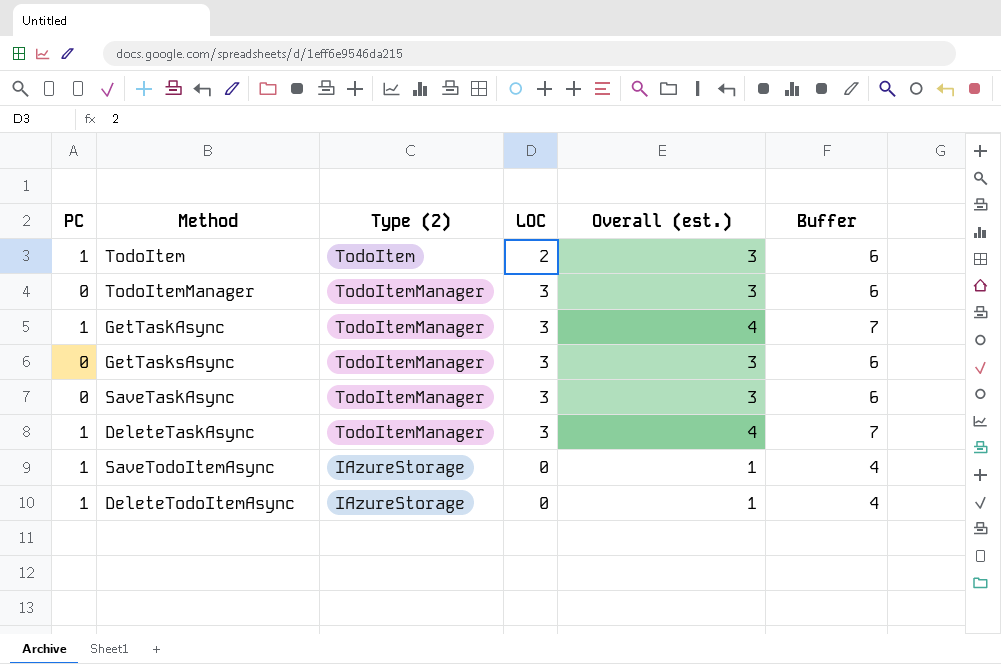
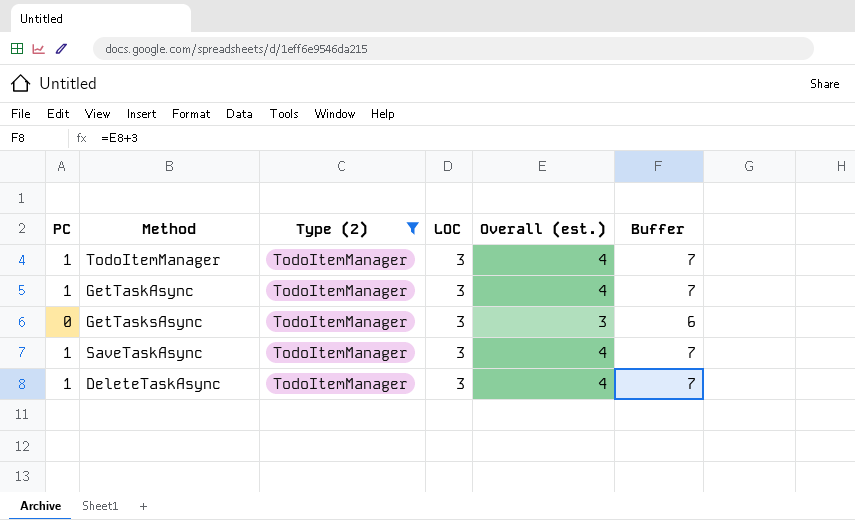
filter: none -> Type (2) = TodoItemManager
TodoItemManager | PC: 0 -> 1
TodoItemManager | Overall (est.): 3 -> 4
TodoItemManager | Buffer: 6 -> 7
SaveTaskAsync | PC: 0 -> 1
SaveTaskAsync | Overall (est.): 3 -> 4
SaveTaskAsync | Buffer: 6 -> 7

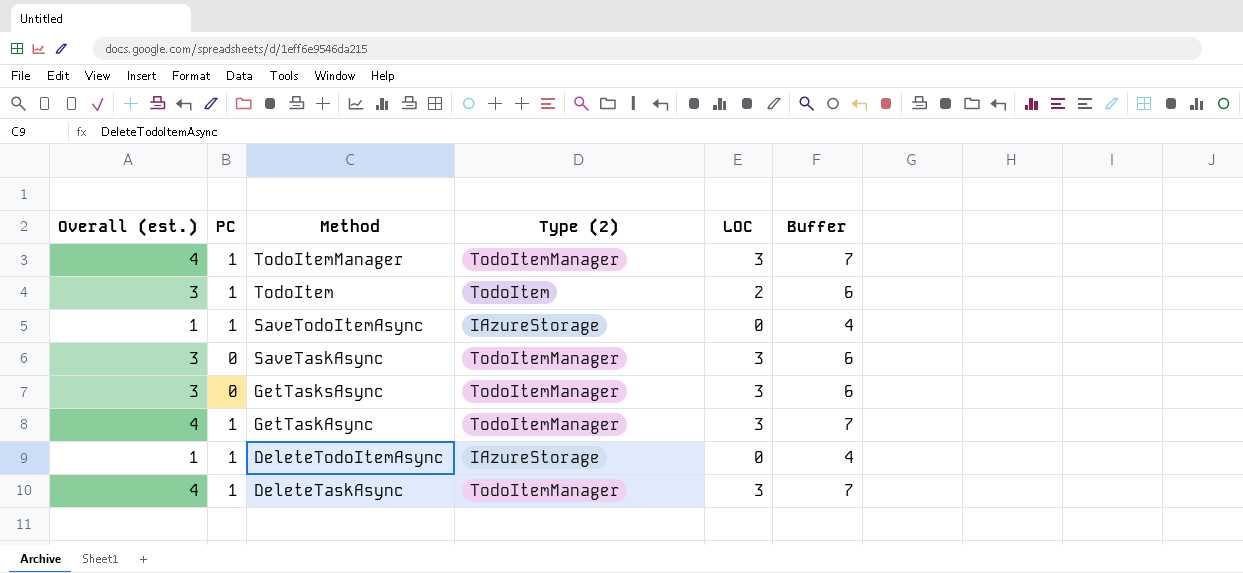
filter: Type (2) = TodoItemManager -> none
row order: none -> Method descending
column Overall (est.) | position: 5 -> 1
SaveTaskAsync | Overall (est.): 4 -> 3
SaveTaskAsync | PC: 1 -> 0
SaveTaskAsync | Buffer: 7 -> 6

